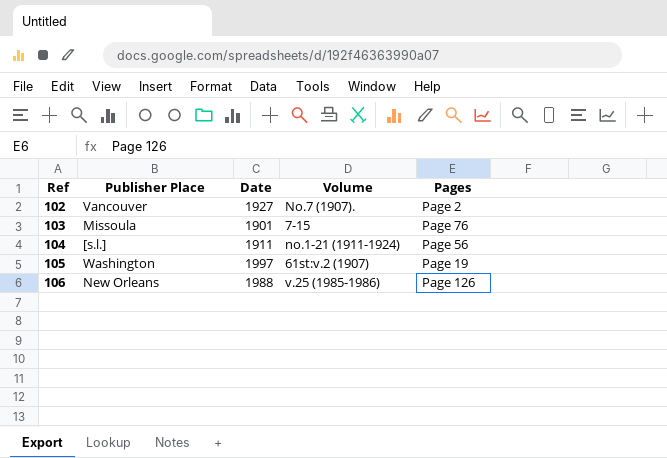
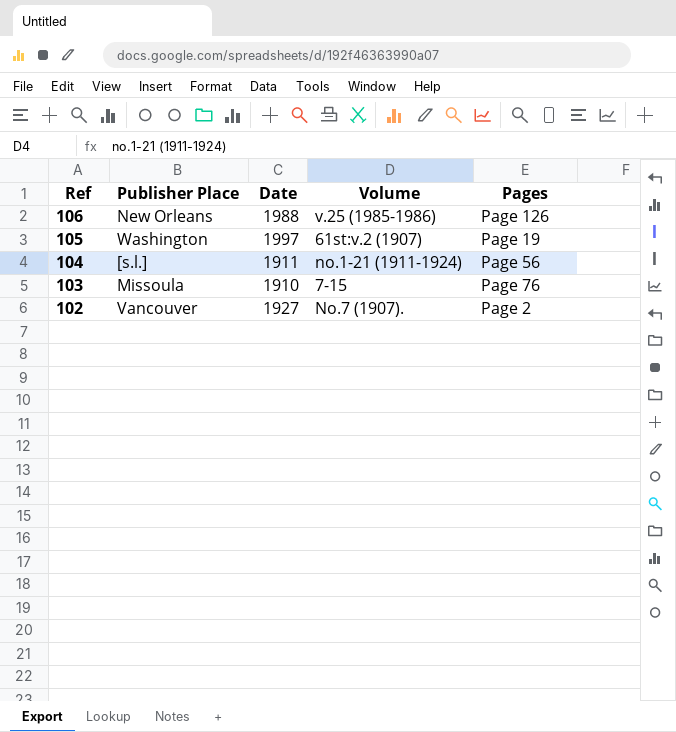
row order: Ref ascending -> Ref descending
103 | Date: 1901 -> 1910

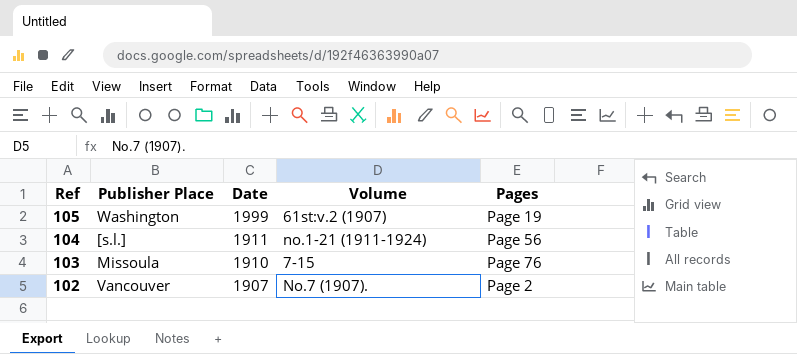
row 106: New Orleans | 1988 | v.25 (1985-1986) | Page 126 -> none
105 | Date: 1997 -> 1999
102 | Date: 1927 -> 1907

